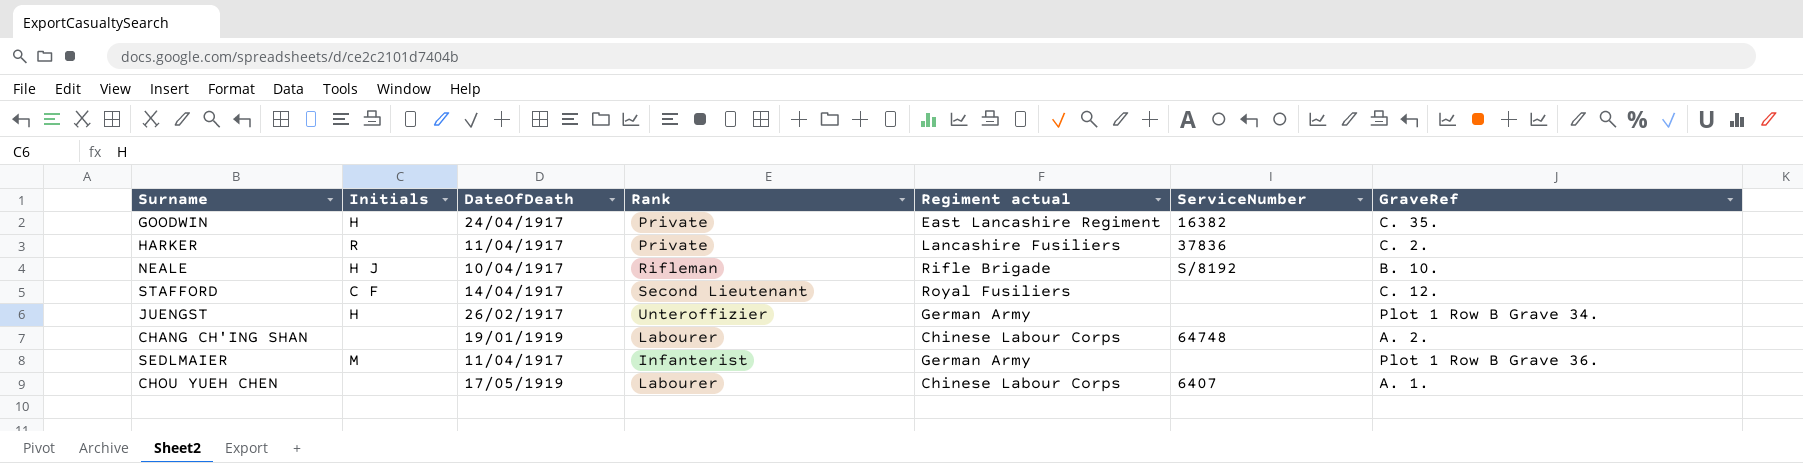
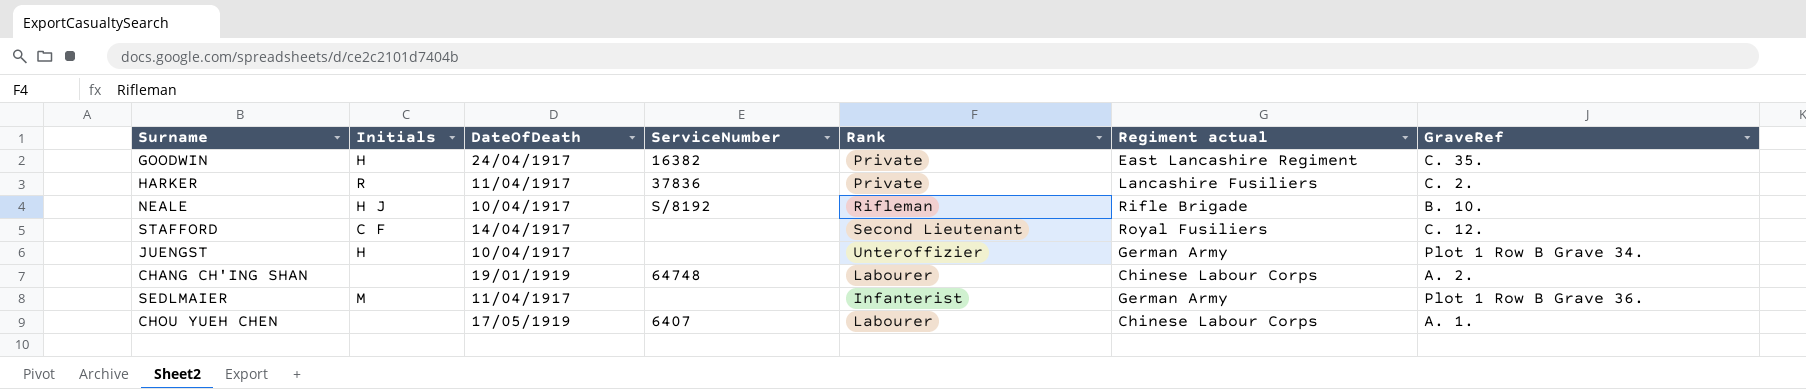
column ServiceNumber | position: 6 -> 4
JUENGST | DateOfDeath: 26/02/1917 -> 10/04/1917

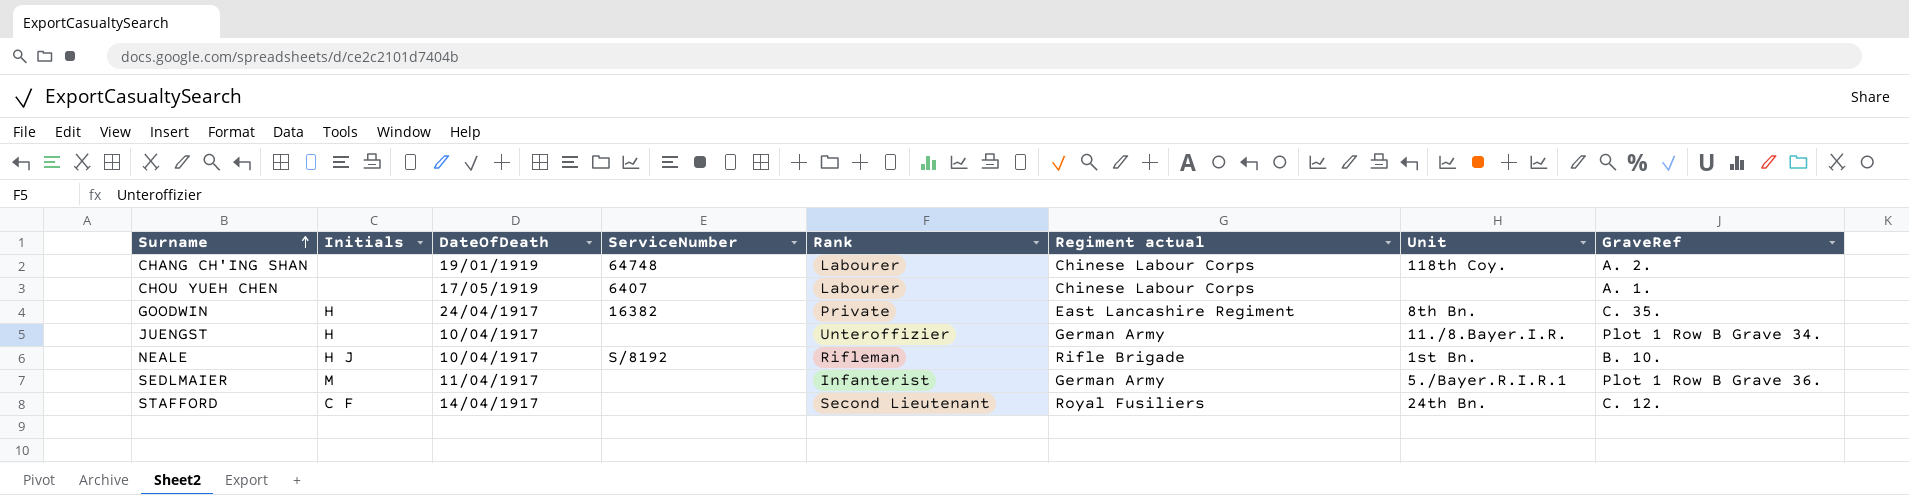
row order: none -> Surname ascending
column Unit | position: none -> 7
row HARKER: R | 11/04/1917 | 37836 | Private | Lancashire Fusiliers | C. 2. -> none

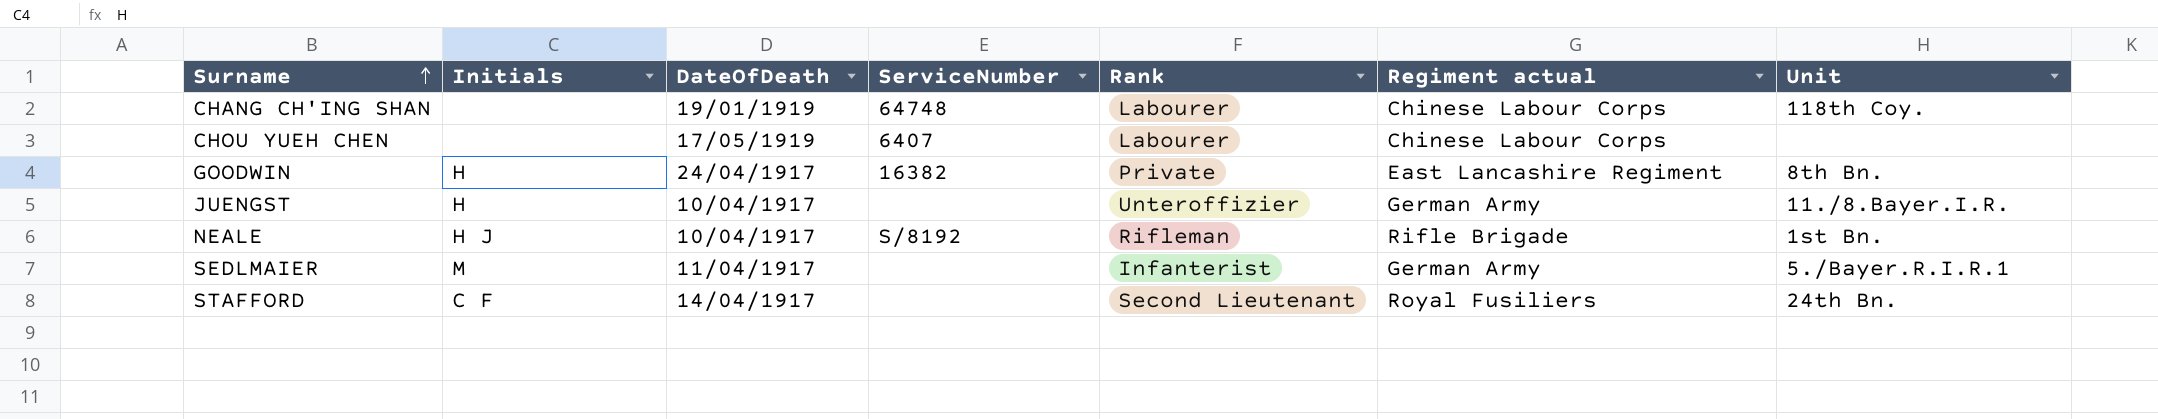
column GraveRef | position: 8 -> none

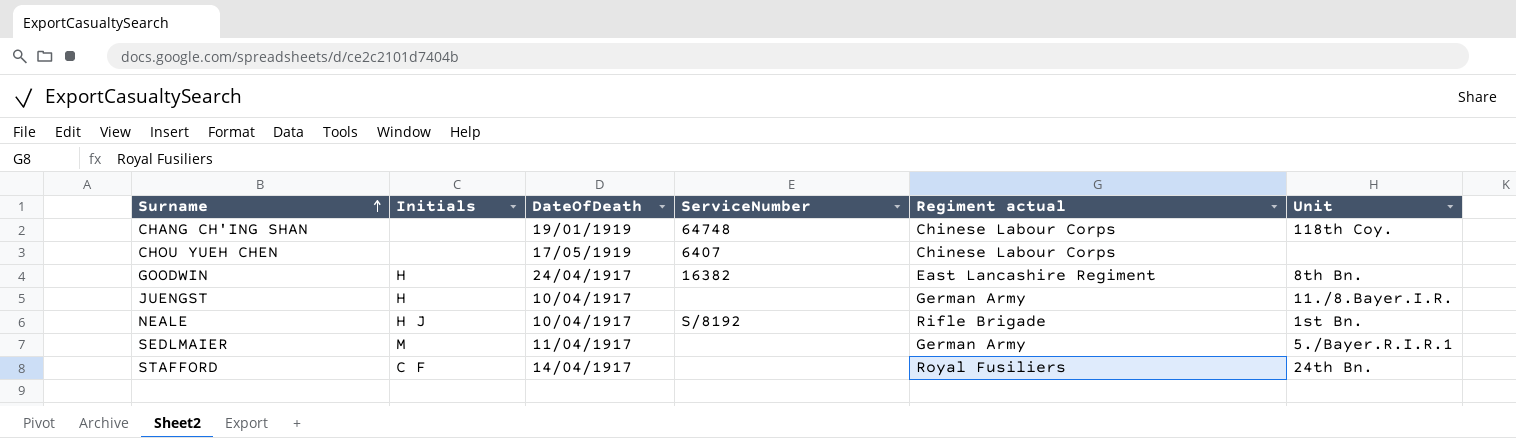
column Rank | position: 5 -> none

